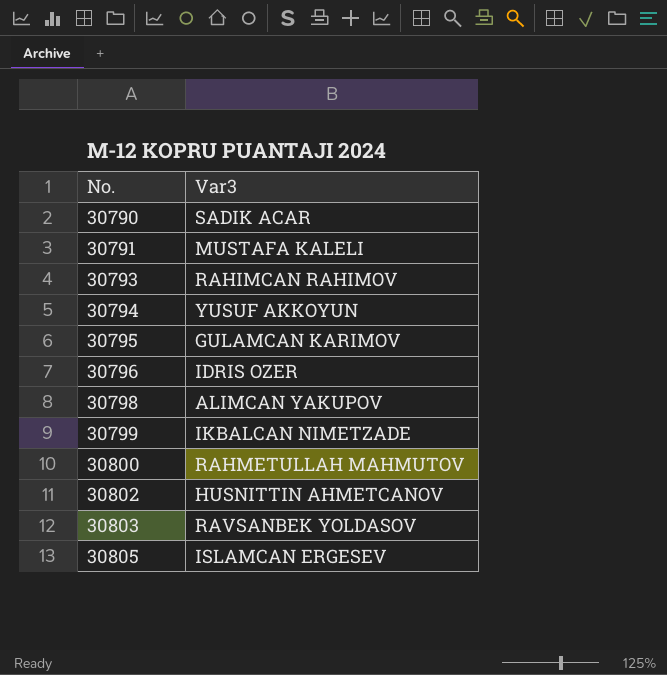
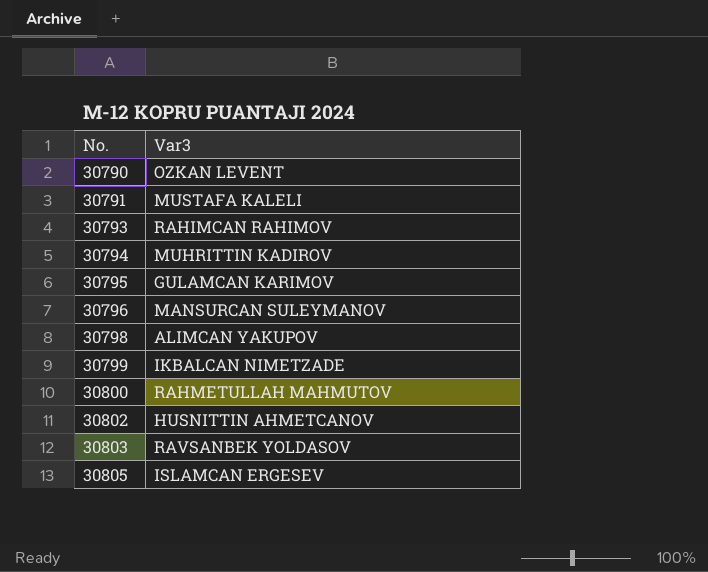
30790 | Var3: SADIK ACAR -> OZKAN LEVENT
30794 | Var3: YUSUF AKKOYUN -> MUHRITTIN KADIROV
30796 | Var3: IDRIS OZER -> MANSURCAN SULEYMANOV

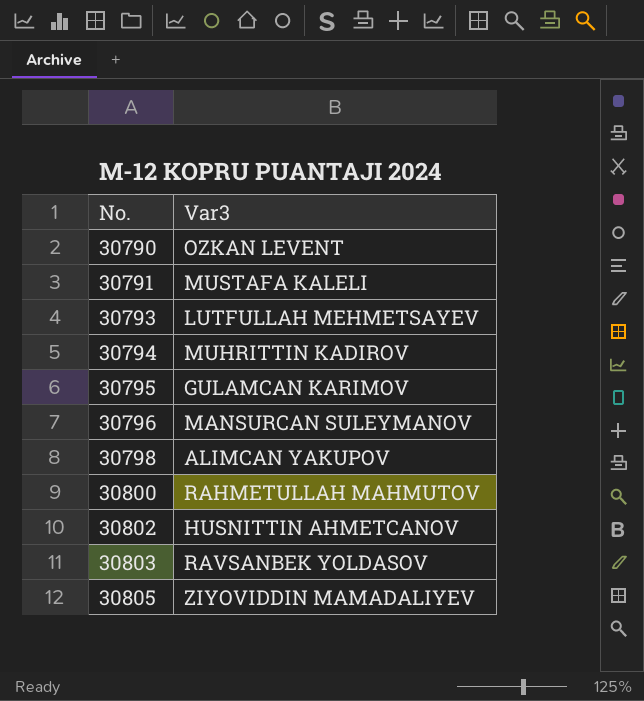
row 30799: IKBALCAN NIMETZADE -> none
30793 | Var3: RAHIMCAN RAHIMOV -> LUTFULLAH MEHMETSAYEV
30805 | Var3: ISLAMCAN ERGESEV -> ZIYOVIDDIN MAMADALIYEV

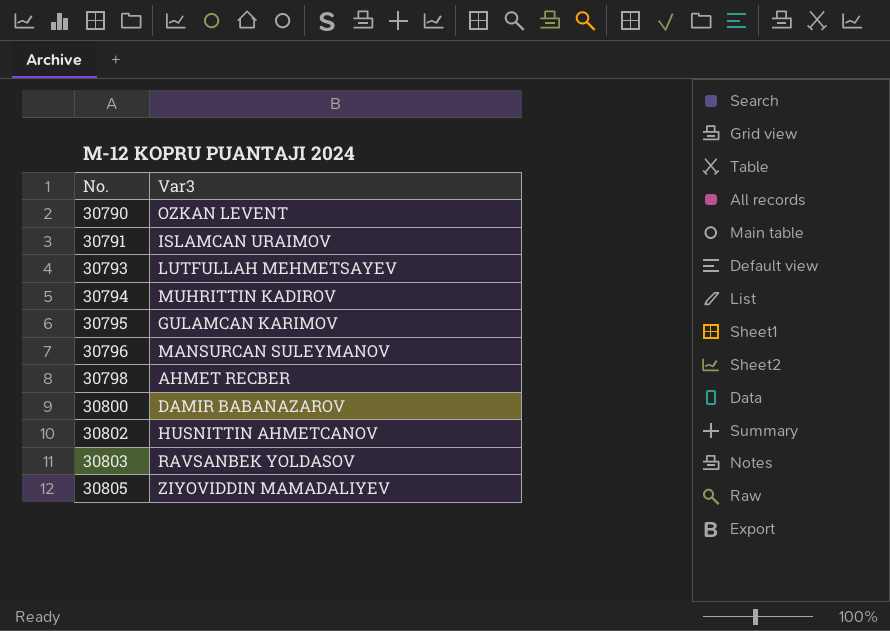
30791 | Var3: MUSTAFA KALELI -> ISLAMCAN URAIMOV
30798 | Var3: ALIMCAN YAKUPOV -> AHMET RECBER
30800 | Var3: RAHMETULLAH MAHMUTOV -> DAMIR BABANAZAROV

